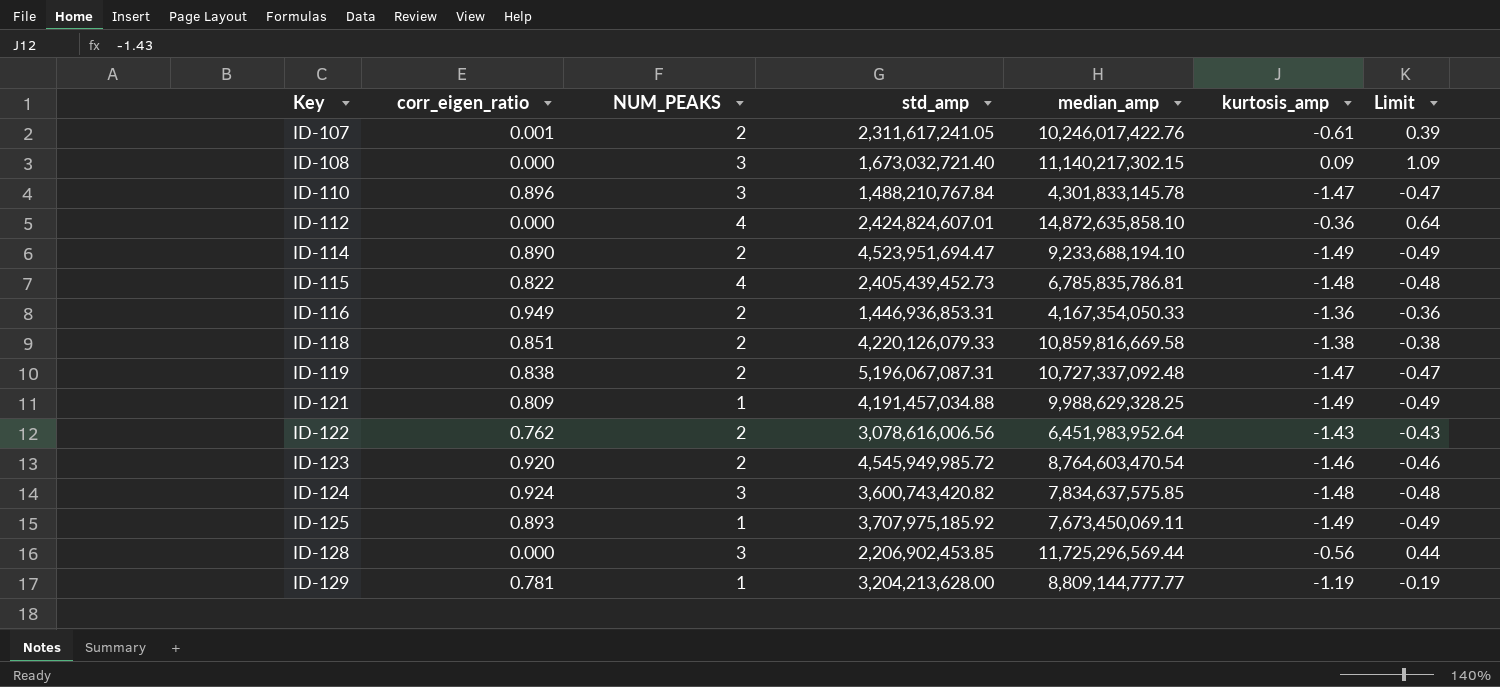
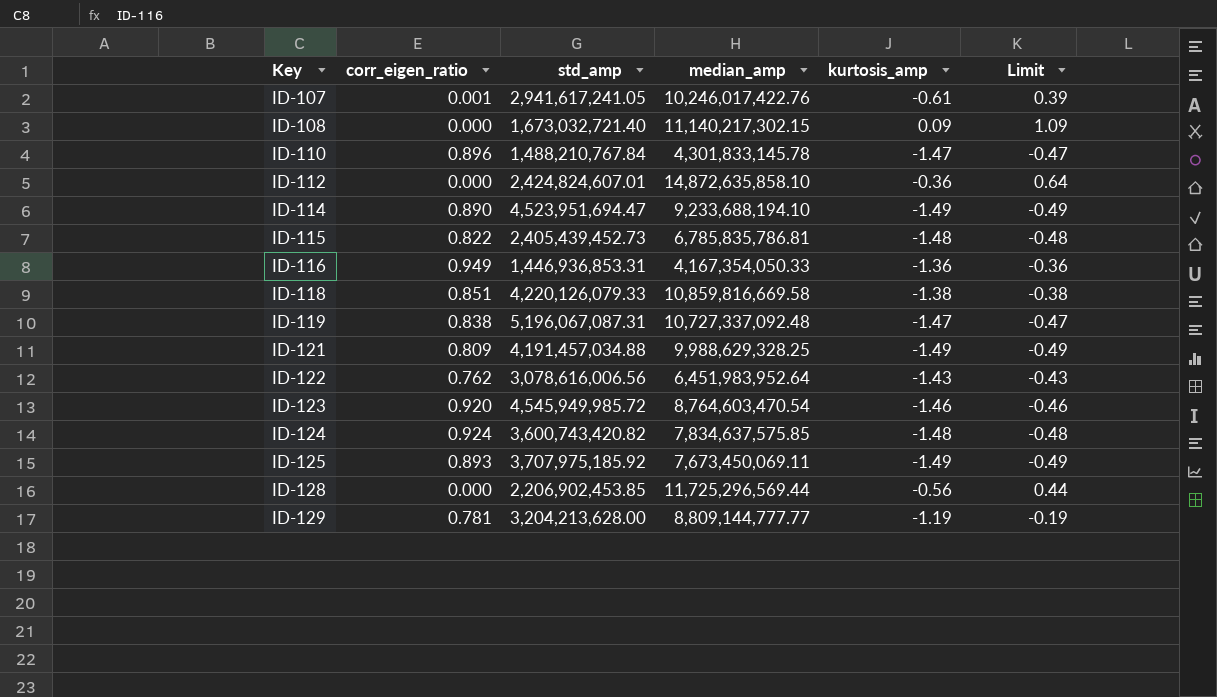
column NUM_PEAKS | position: 3 -> none
ID-107 | std_amp: 2,311,617,241.05 -> 2,941,617,241.05

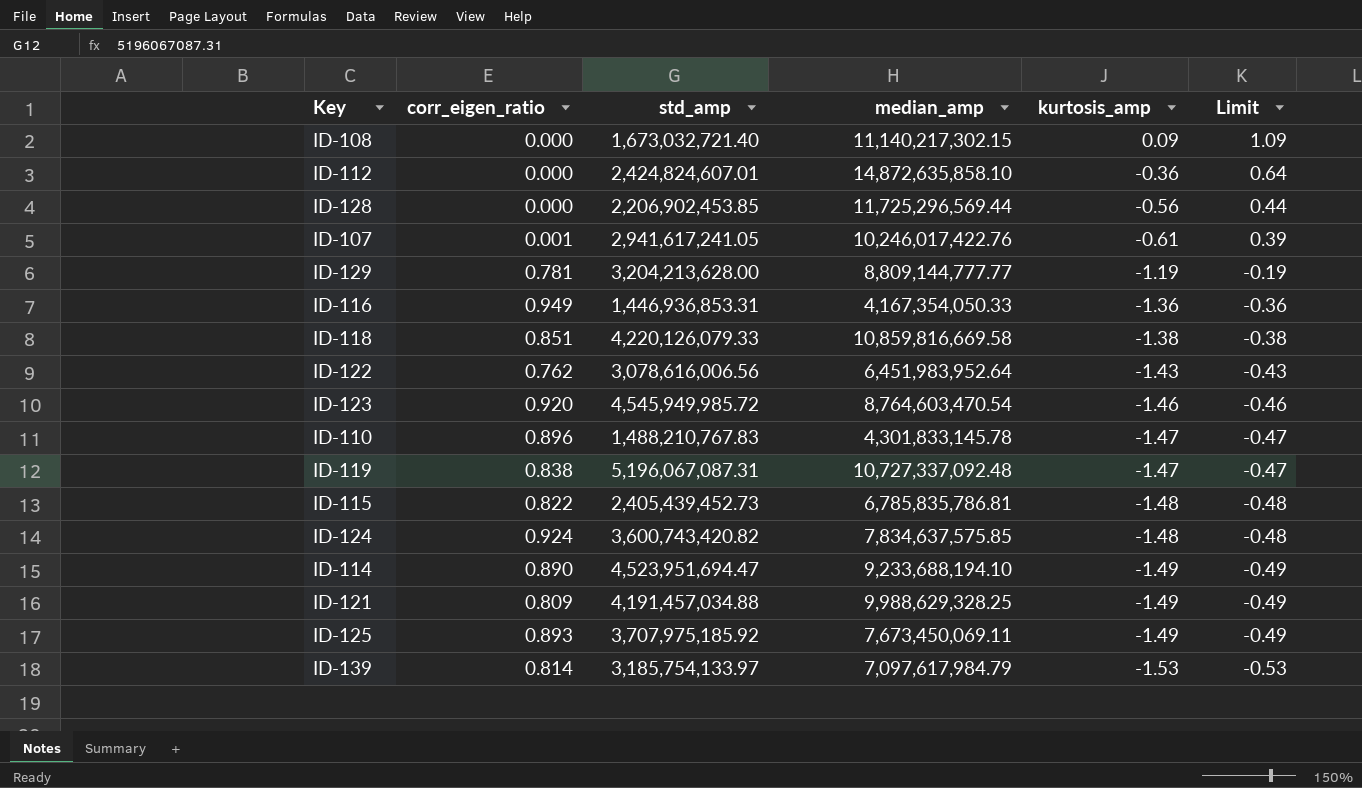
row order: Key ascending -> kurtosis_amp descending
ID-110 | std_amp: 1,488,210,767.84 -> 1,488,210,767.83
row ID-139: none -> 0.814 | 3,185,754,133.97 | 7,097,617,984.79 | -1.53 | -0.53

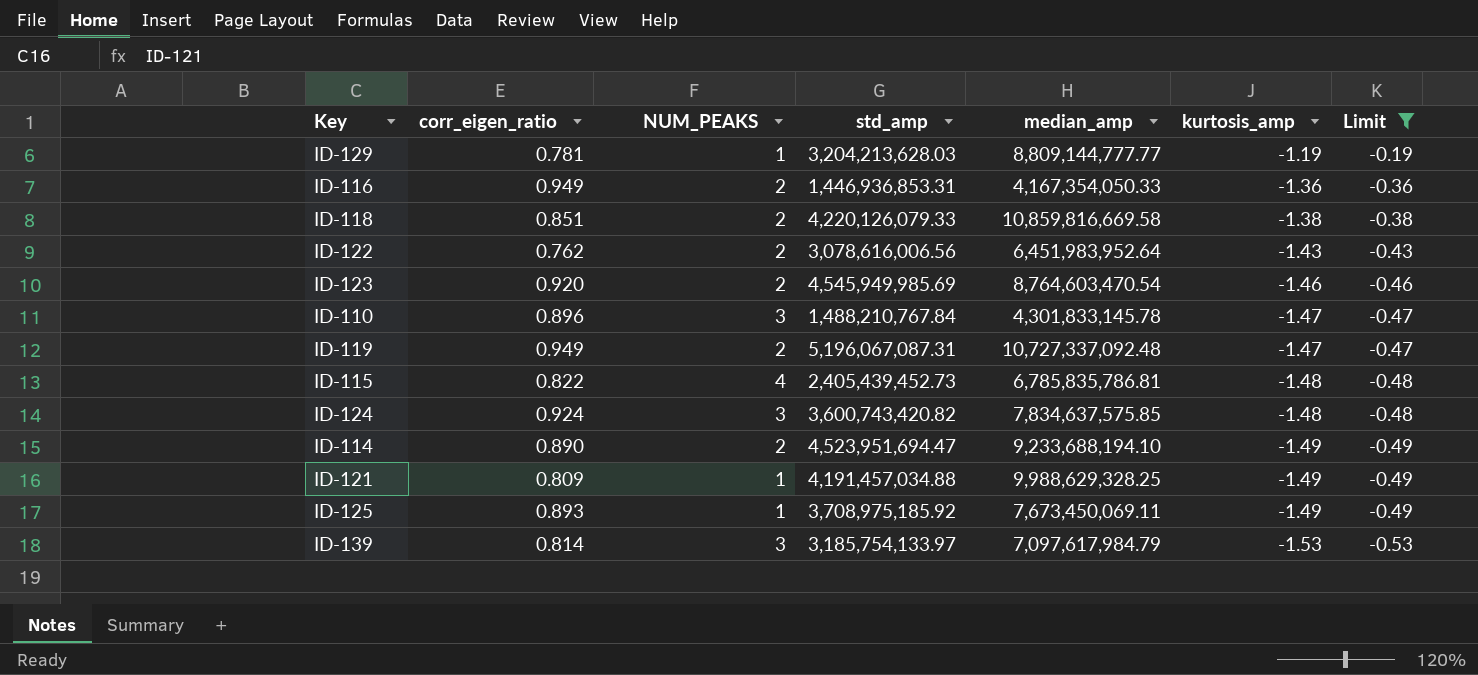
filter: none -> Limit <= -0.19
column NUM_PEAKS | position: none -> 3
ID-129 | std_amp: 3,204,213,628.00 -> 3,204,213,628.03
ID-123 | std_amp: 4,545,949,985.72 -> 4,545,949,985.69
ID-110 | std_amp: 1,488,210,767.83 -> 1,488,210,767.84
ID-119 | corr_eigen_ratio: 0.838 -> 0.949
ID-125 | std_amp: 3,707,975,185.92 -> 3,708,975,185.92

